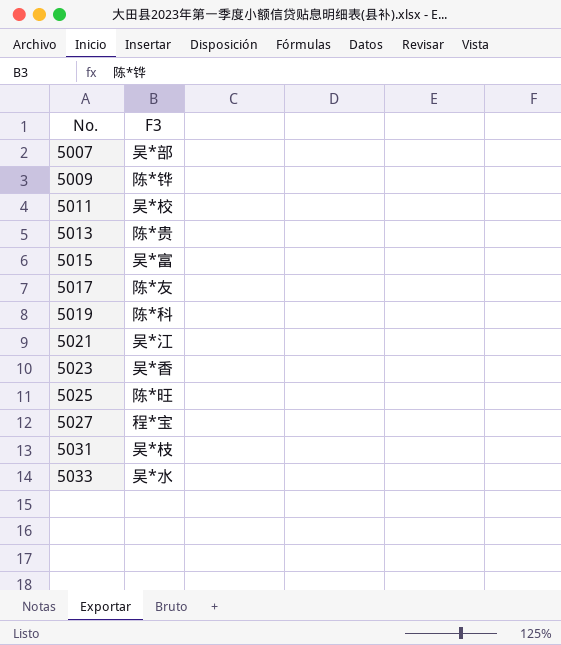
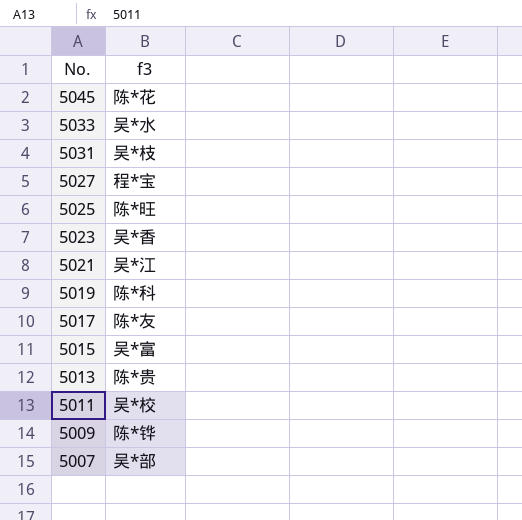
row order: No. ascending -> No. descending
column name: F3 -> f3
row 5045: none -> 陈*花

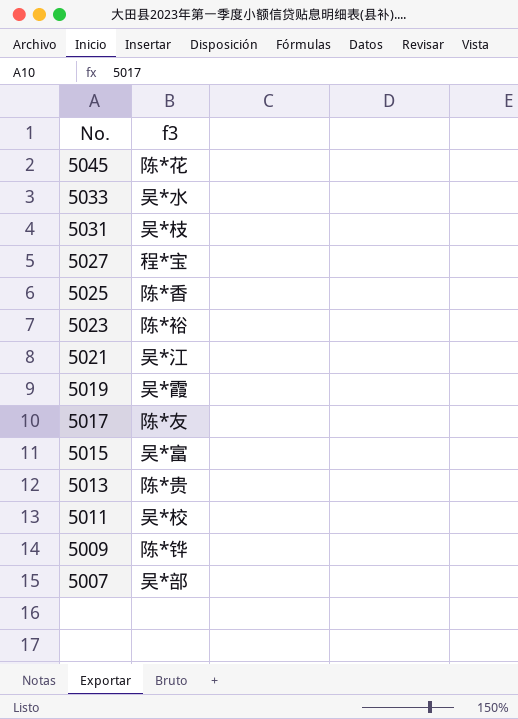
5025 | f3: 陈*旺 -> 陈*香
5023 | f3: 吴*香 -> 陈*裕
5019 | f3: 陈*科 -> 吴*霞

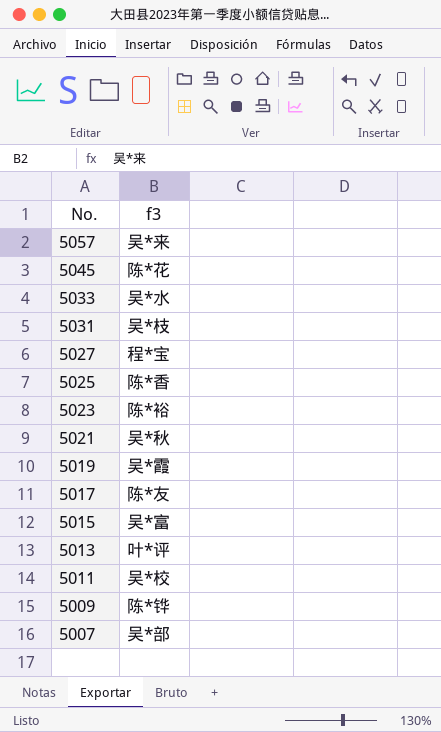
row 5057: none -> 吴*来
5021 | f3: 吴*江 -> 吴*秋
5013 | f3: 陈*贵 -> 叶*评

